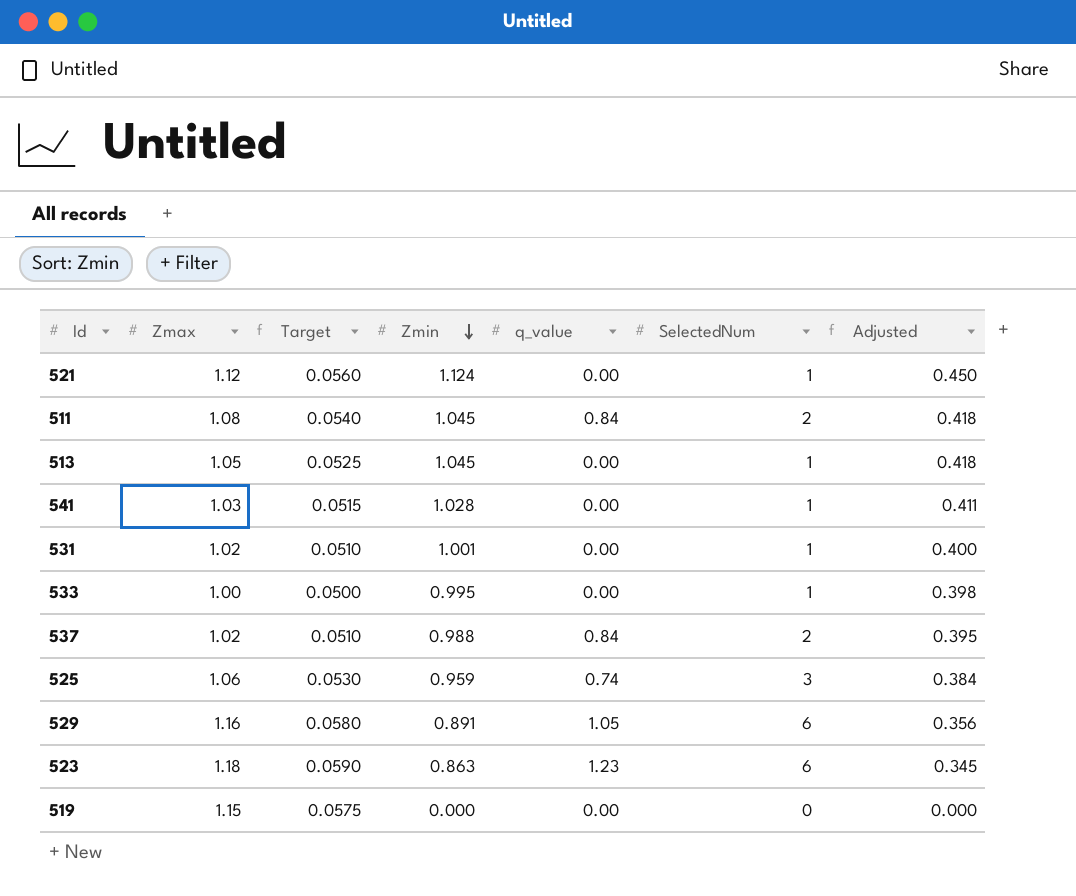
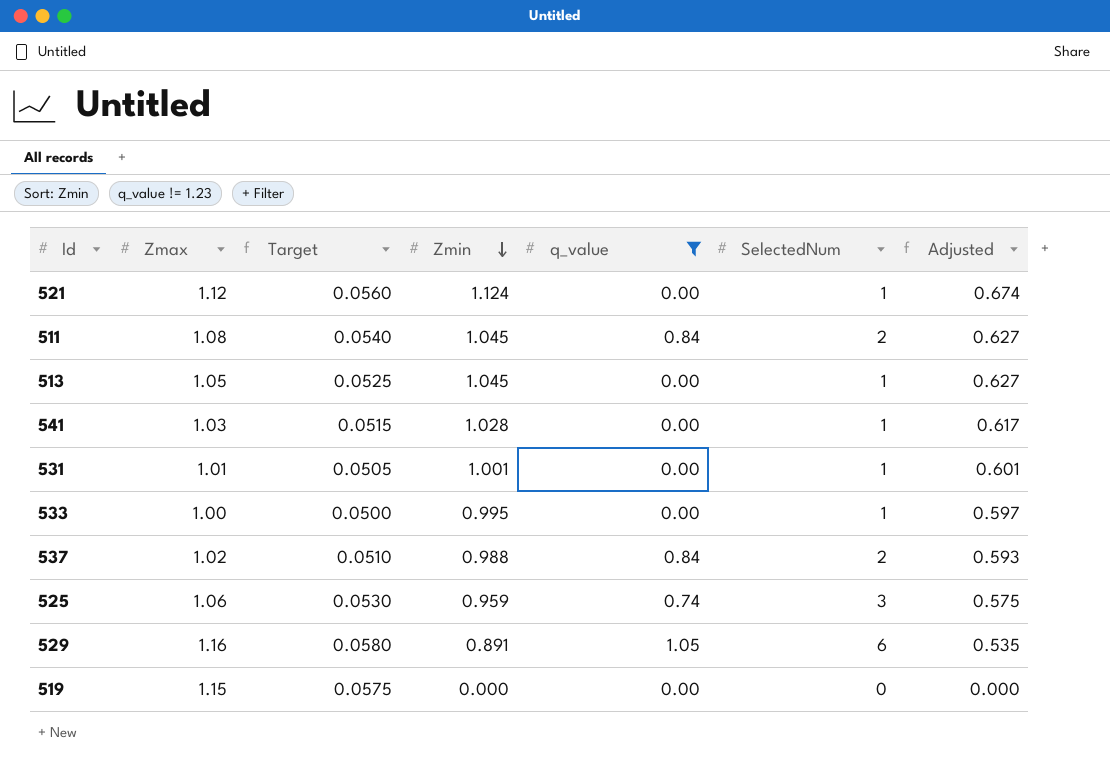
filter: none -> q_value != 1.23
column Adjusted | formula: [Zmin] * 0.4 -> [Zmin] * 0.6
531 | Zmax: 1.02 -> 1.01
531 | Target: 0.0510 -> 0.0505

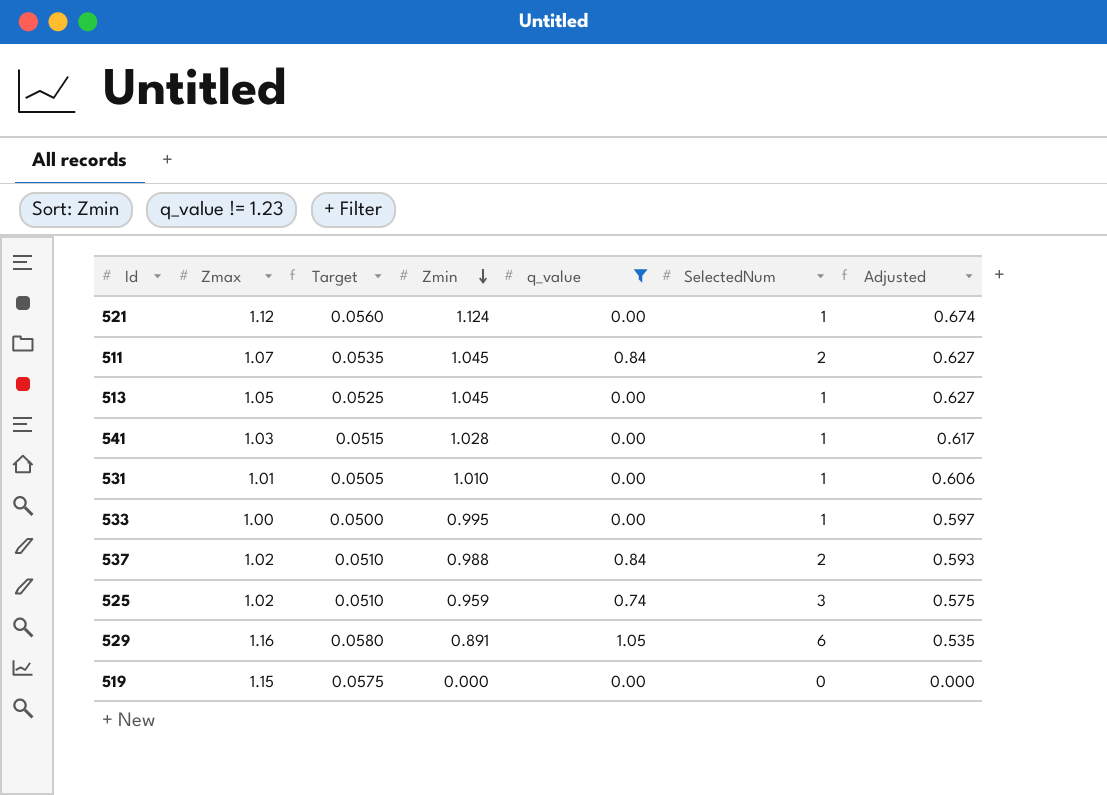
511 | Zmax: 1.08 -> 1.07
511 | Target: 0.0540 -> 0.0535
531 | Zmin: 1.001 -> 1.010
531 | Adjusted: 0.601 -> 0.606
525 | Zmax: 1.06 -> 1.02
525 | Target: 0.0530 -> 0.0510

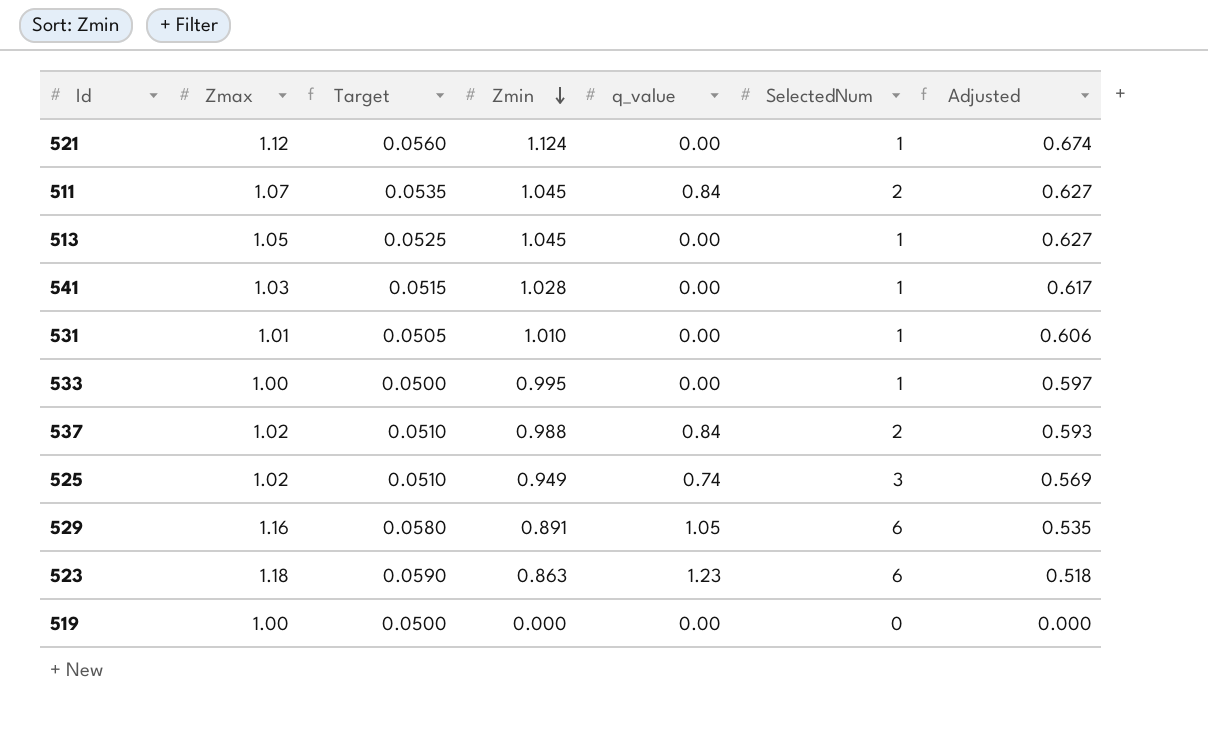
filter: q_value != 1.23 -> none
525 | Zmin: 0.959 -> 0.949
525 | Adjusted: 0.575 -> 0.569
519 | Zmax: 1.15 -> 1.00
519 | Target: 0.0575 -> 0.0500

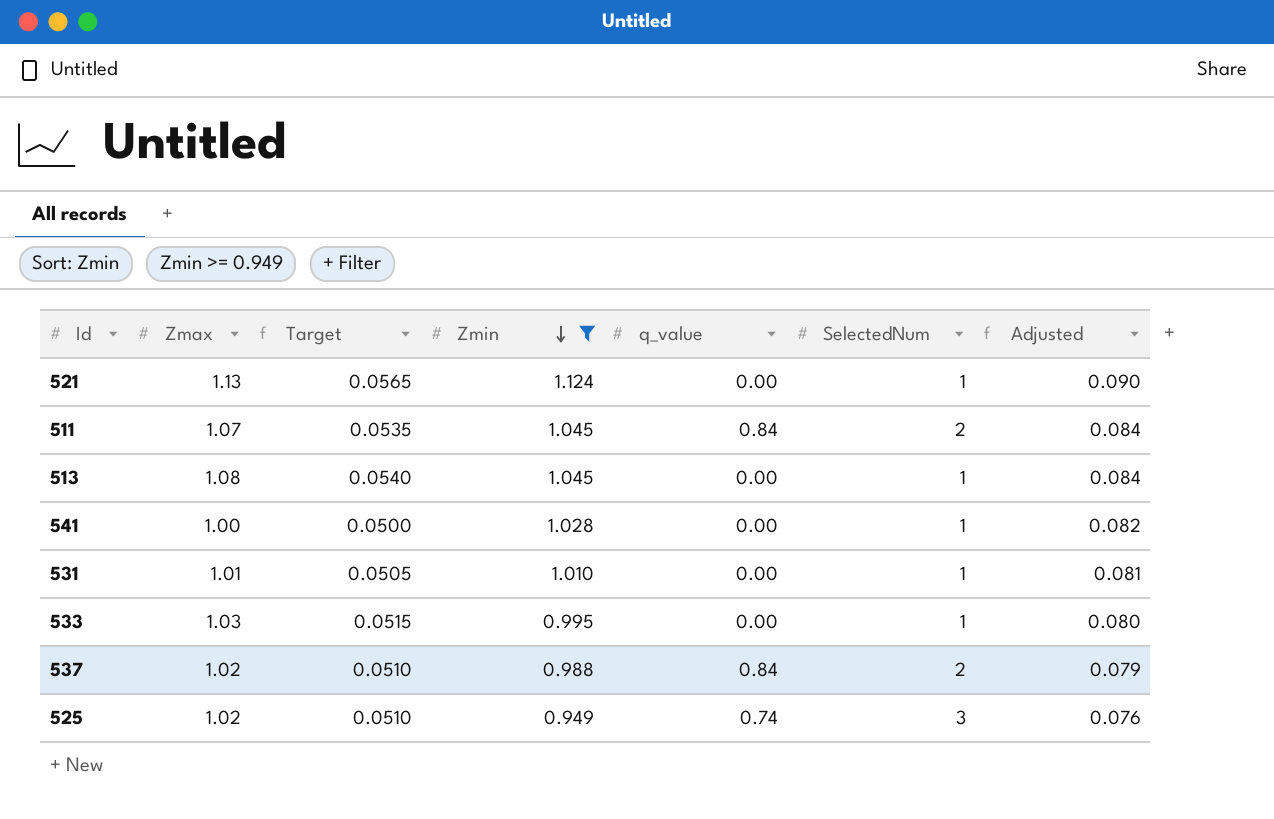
filter: none -> Zmin >= 0.949
column Adjusted | formula: [Zmin] * 0.6 -> [Zmin] * 0.08
521 | Zmax: 1.12 -> 1.13
521 | Target: 0.0560 -> 0.0565
513 | Zmax: 1.05 -> 1.08
513 | Target: 0.0525 -> 0.0540
541 | Zmax: 1.03 -> 1.00
541 | Target: 0.0515 -> 0.0500
533 | Zmax: 1.00 -> 1.03
533 | Target: 0.0500 -> 0.0515

